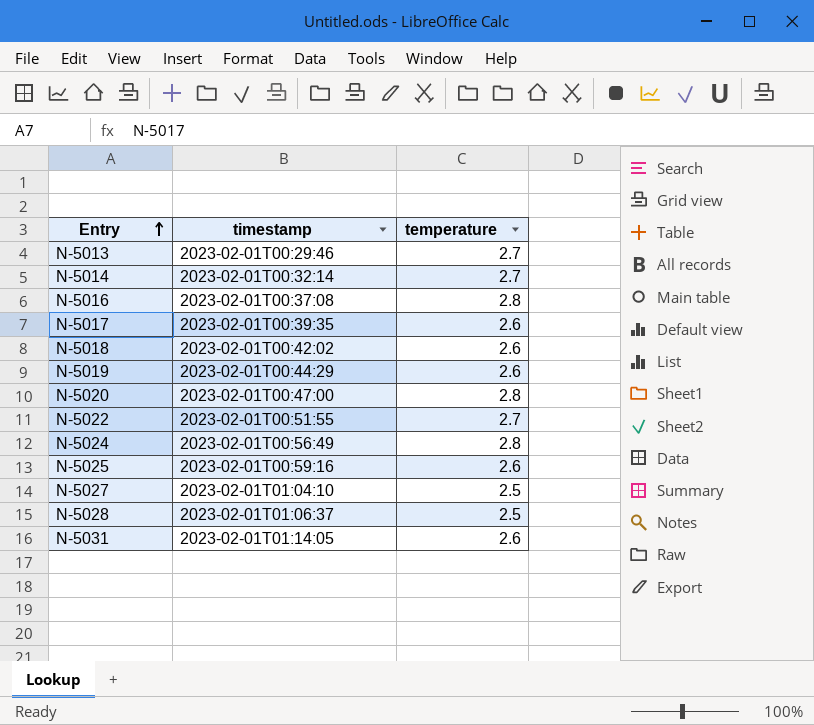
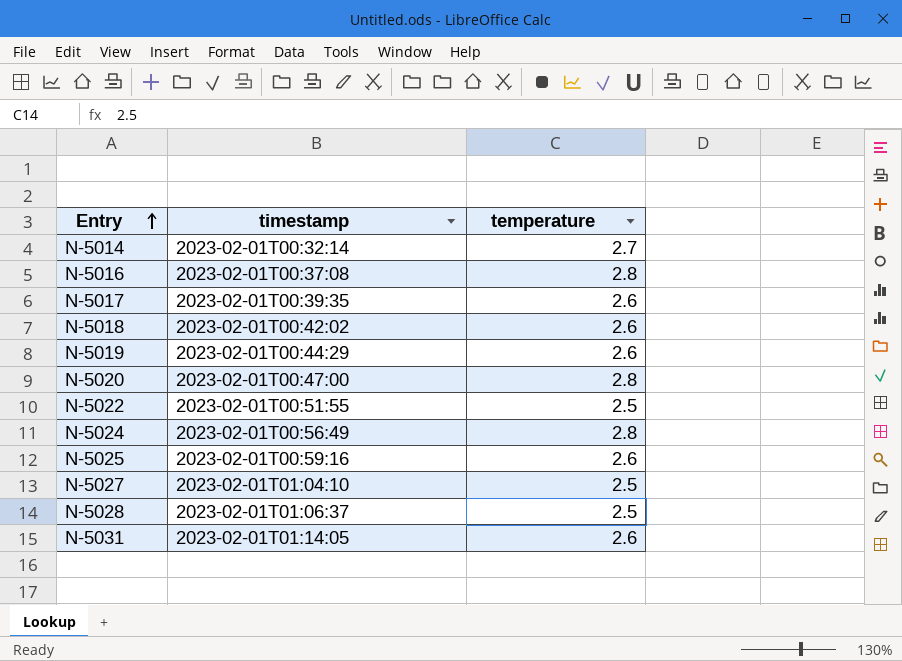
row N-5013: 2023-02-01T00:29:46 | 2.7 -> none
N-5022 | temperature: 2.7 -> 2.5

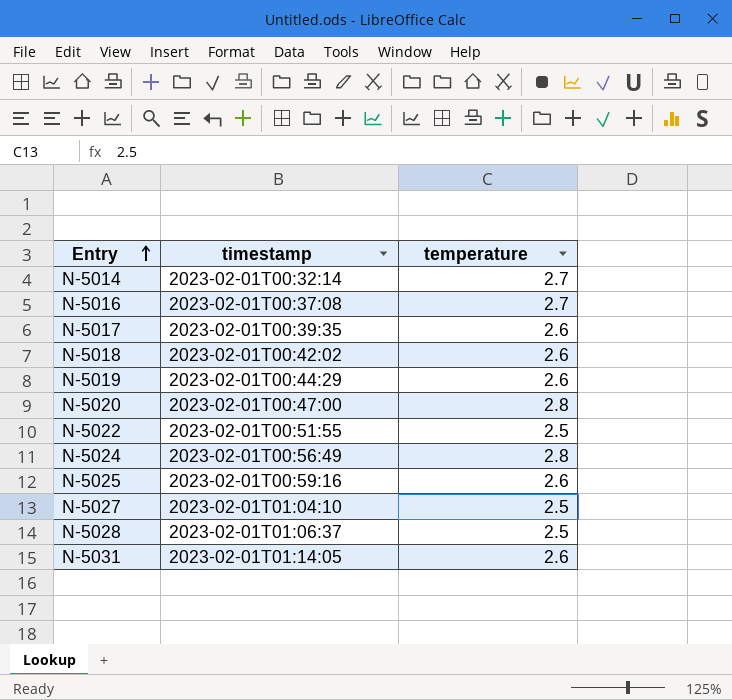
N-5016 | temperature: 2.8 -> 2.7

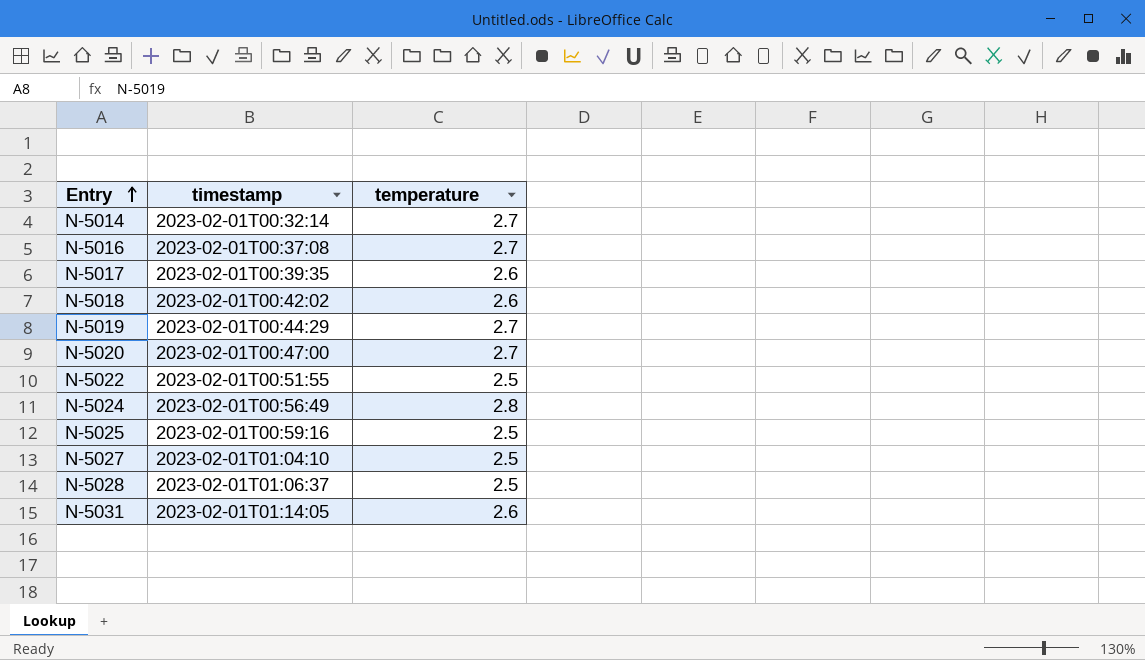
N-5019 | temperature: 2.6 -> 2.7
N-5020 | temperature: 2.8 -> 2.7
N-5025 | temperature: 2.6 -> 2.5

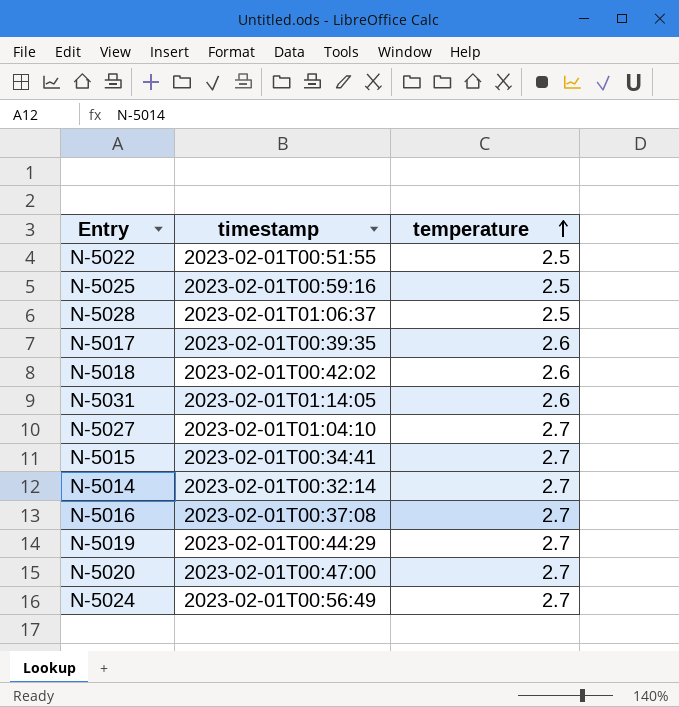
row order: Entry ascending -> temperature ascending
N-5027 | temperature: 2.5 -> 2.7
row N-5015: none -> 2023-02-01T00:34:41 | 2.7
N-5024 | temperature: 2.8 -> 2.7

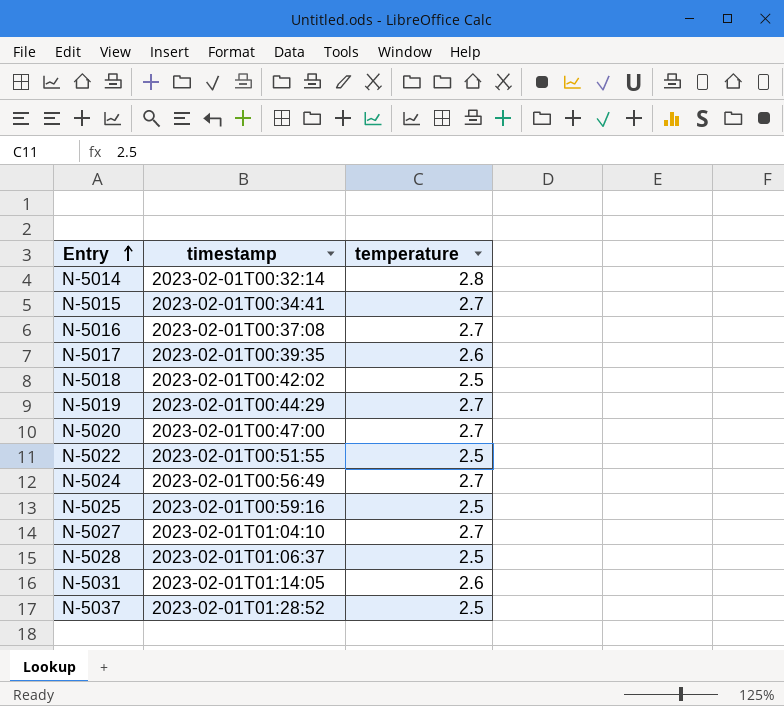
row order: temperature ascending -> Entry ascending
N-5014 | temperature: 2.7 -> 2.8
N-5018 | temperature: 2.6 -> 2.5
row N-5037: none -> 2023-02-01T01:28:52 | 2.5

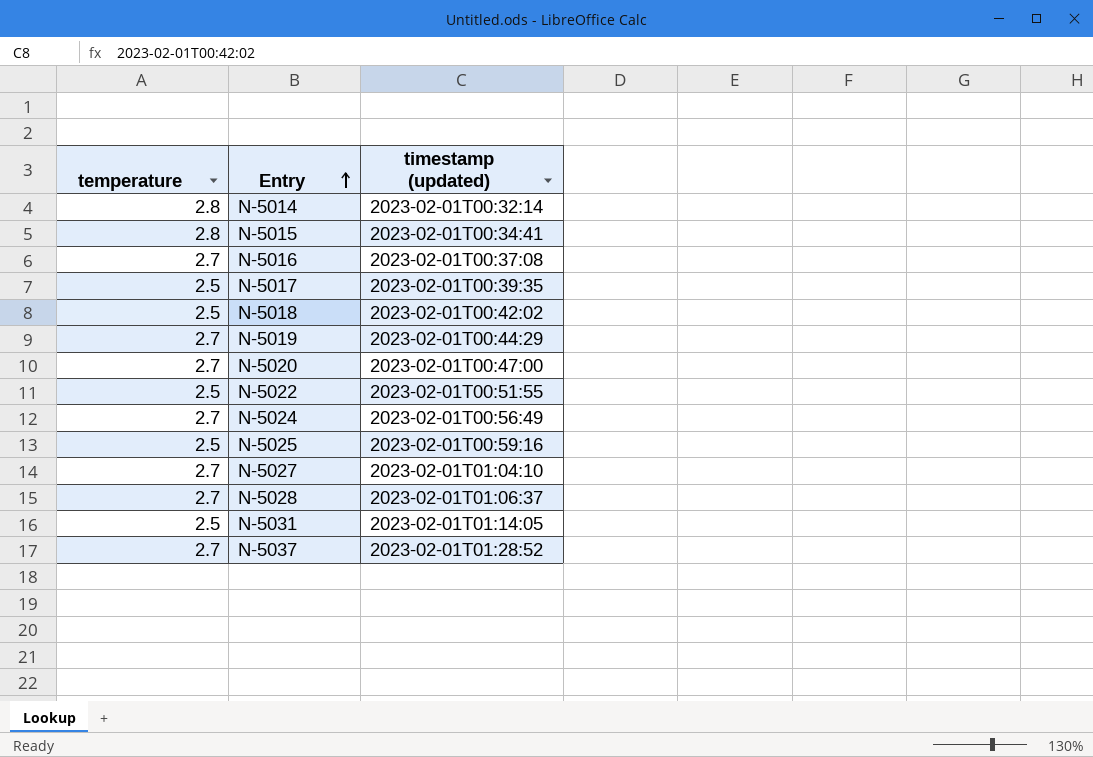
column temperature | position: 3 -> 1
column name: timestamp -> timestamp (updated)
N-5015 | temperature: 2.7 -> 2.8
N-5017 | temperature: 2.6 -> 2.5
N-5028 | temperature: 2.5 -> 2.7
N-5031 | temperature: 2.6 -> 2.5
N-5037 | temperature: 2.5 -> 2.7

